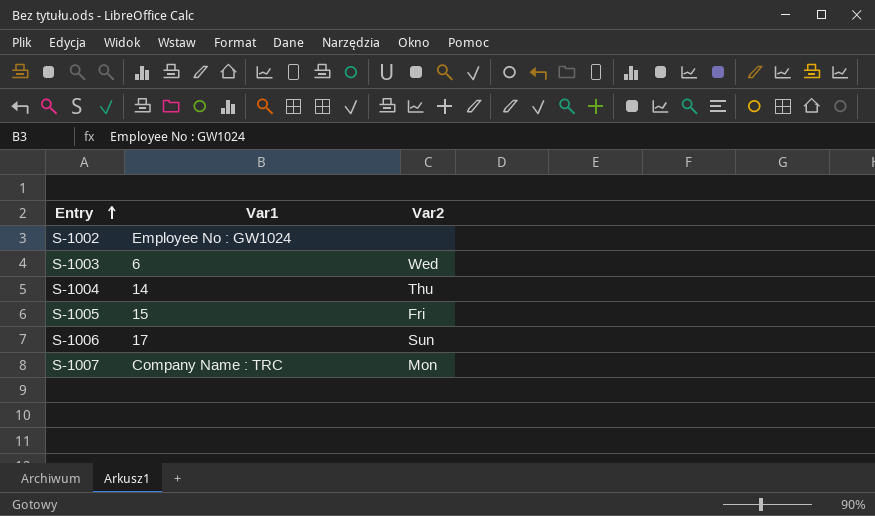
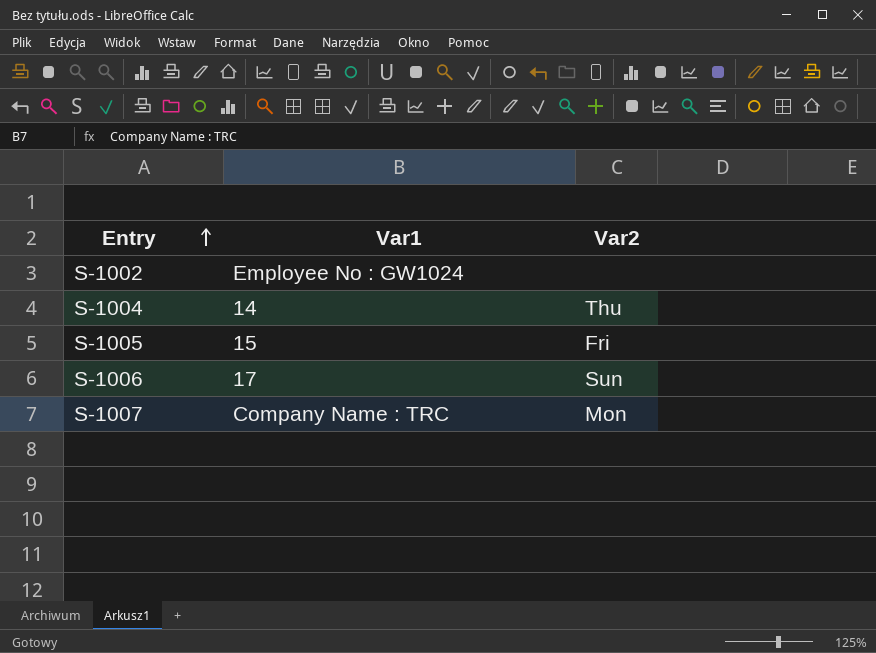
row S-1003: 6 | Wed -> none

